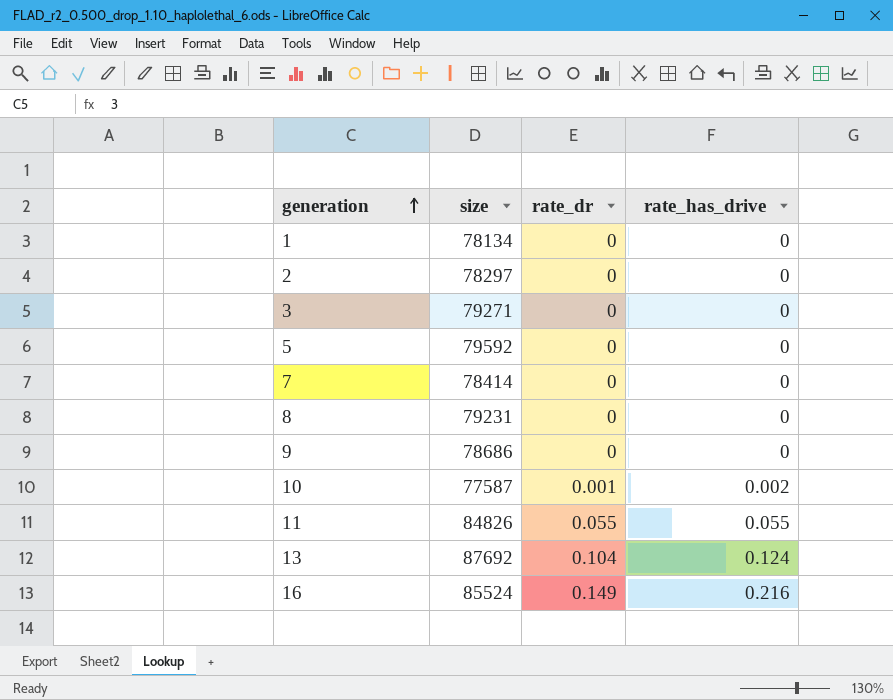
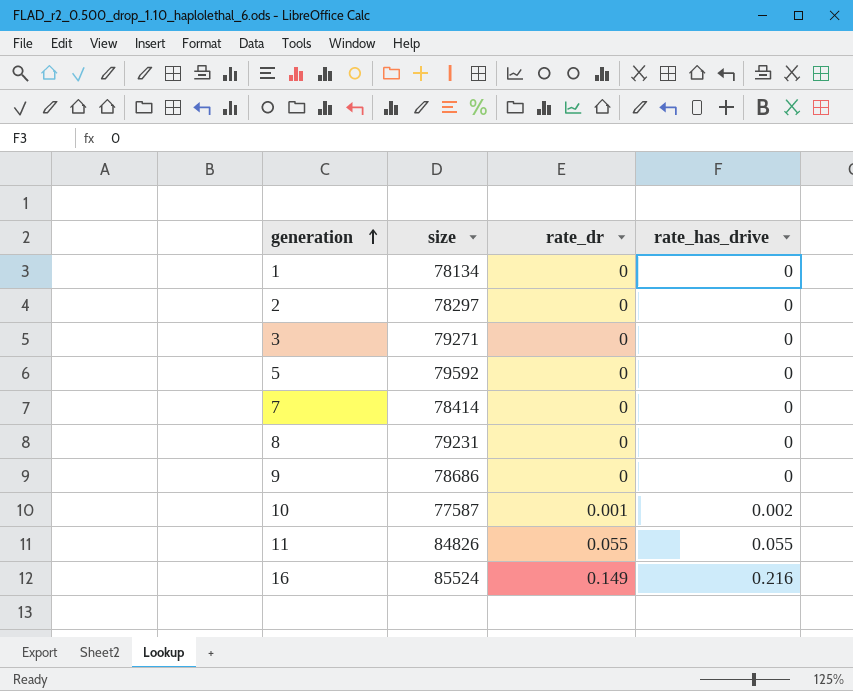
row 13: 87692 | 0.104 | 0.124 -> none

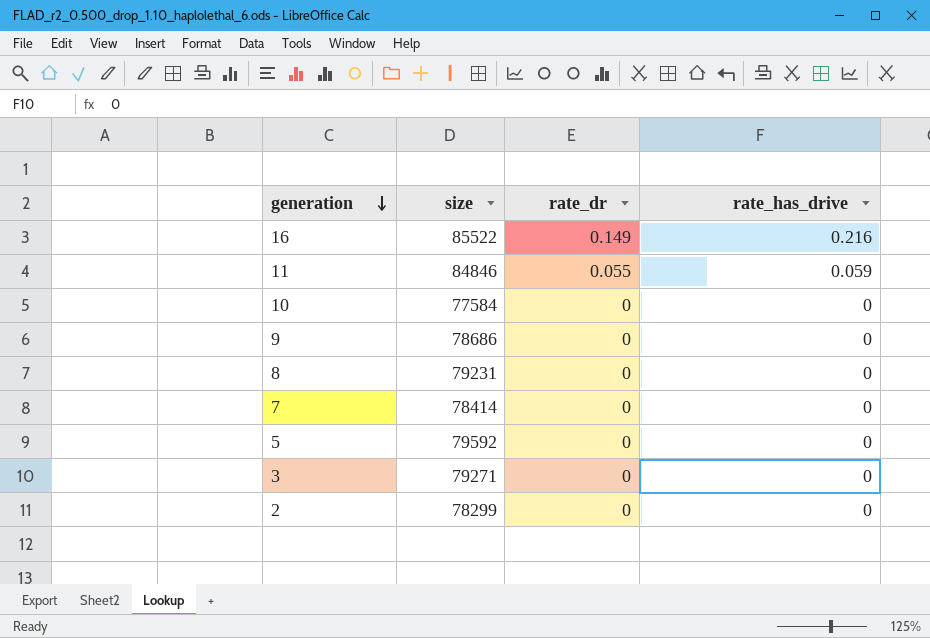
row order: generation ascending -> generation descending
row 1: 78134 | 0 | 0 -> none
16 | size: 85524 -> 85522
11 | size: 84826 -> 84846
11 | rate_has_drive: 0.055 -> 0.059
10 | size: 77587 -> 77584
10 | rate_dr: 0.001 -> 0
10 | rate_has_drive: 0.002 -> 0
2 | size: 78297 -> 78299

